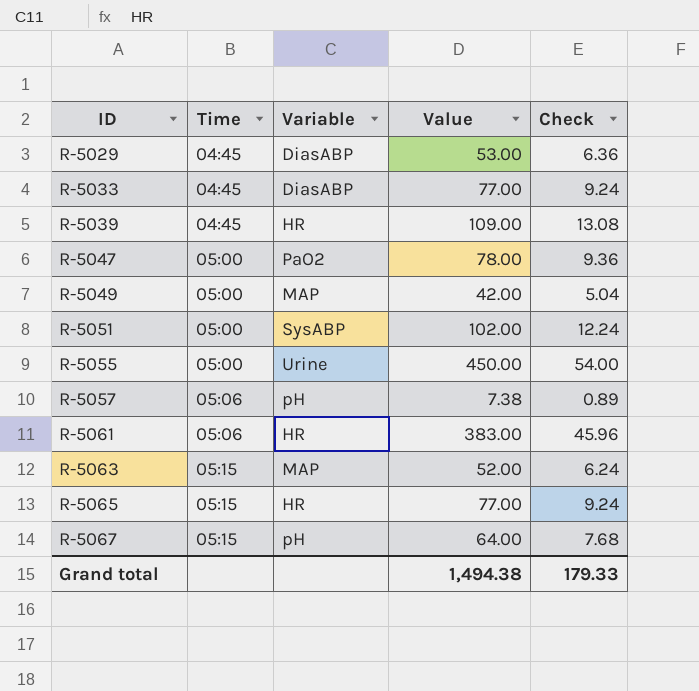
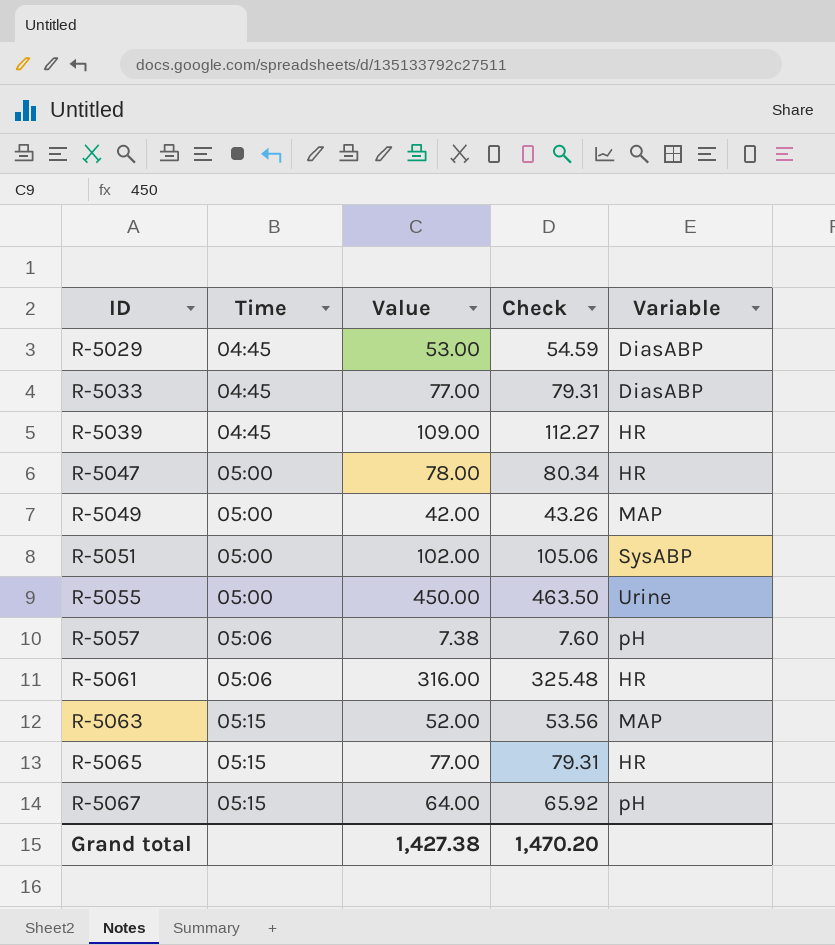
column Check | formula: [Value] * 0.12 -> [Value] * 1.03
column Variable | position: 3 -> 5
R-5047 | Variable: PaO2 -> HR
R-5061 | Value: 383.00 -> 316.00
Grand total | Value: 1,494.38 -> 1,427.38
Grand total | Check: 179.33 -> 1,470.20

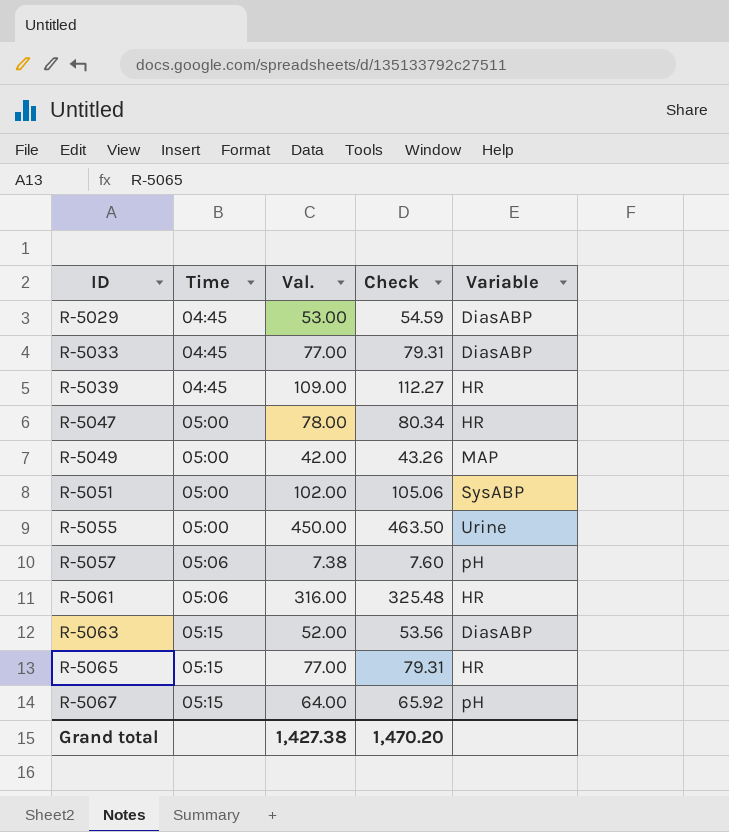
column name: Value -> Val.
R-5063 | Variable: MAP -> DiasABP

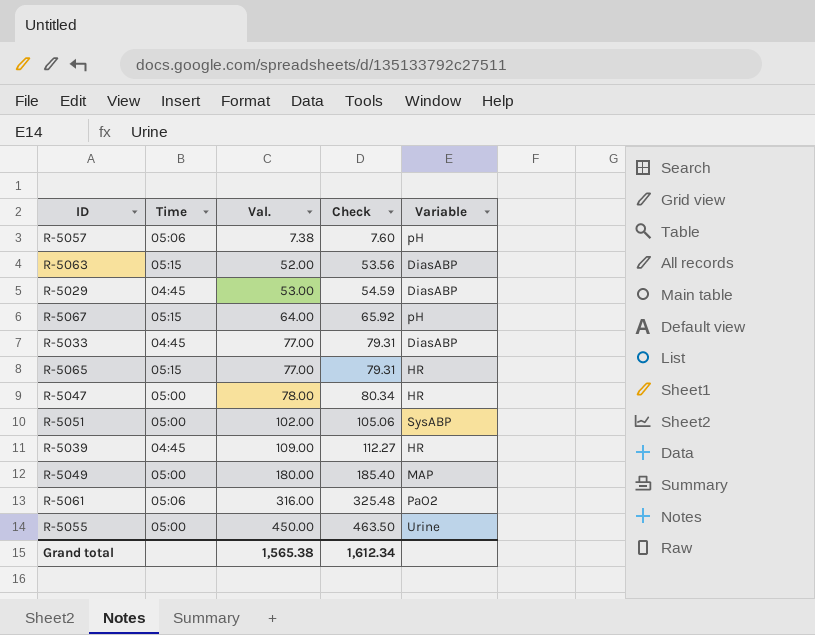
row order: ID ascending -> Val. ascending
R-5049 | Val.: 42.00 -> 180.00
R-5049 | Check: 43.26 -> 185.40
R-5061 | Variable: HR -> PaO2
Grand total | Val.: 1,427.38 -> 1,565.38
Grand total | Check: 1,470.20 -> 1,612.34

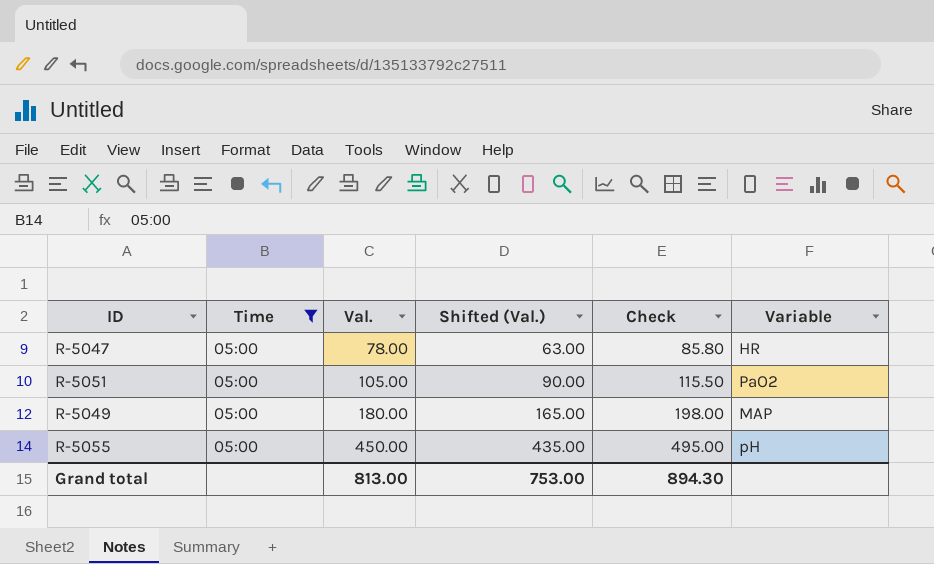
filter: none -> Time = 05:00
column Shifted (Val.) | formula: none -> [Val.] - 15
column Check | formula: [Val.] * 1.03 -> [Val.] * 1.1
R-5051 | Val.: 102.00 -> 105.00
R-5051 | Variable: SysABP -> PaO2
R-5055 | Variable: Urine -> pH
Grand total | Val.: 1,565.38 -> 813.00
Grand total | Check: 1,612.34 -> 894.30

